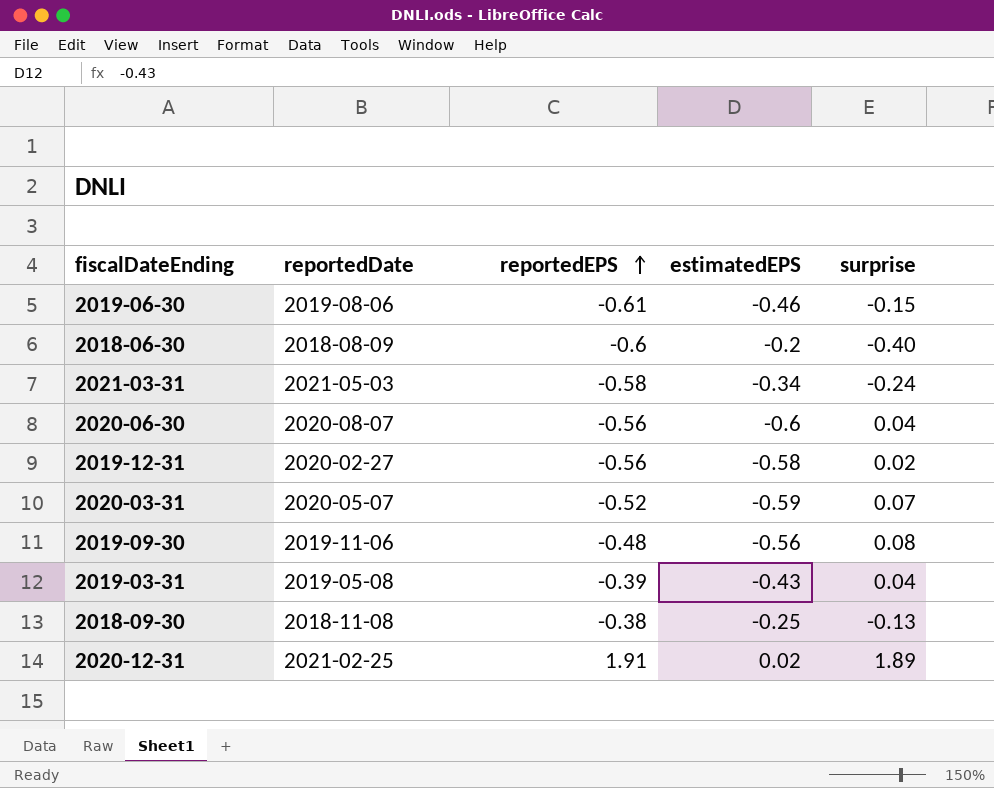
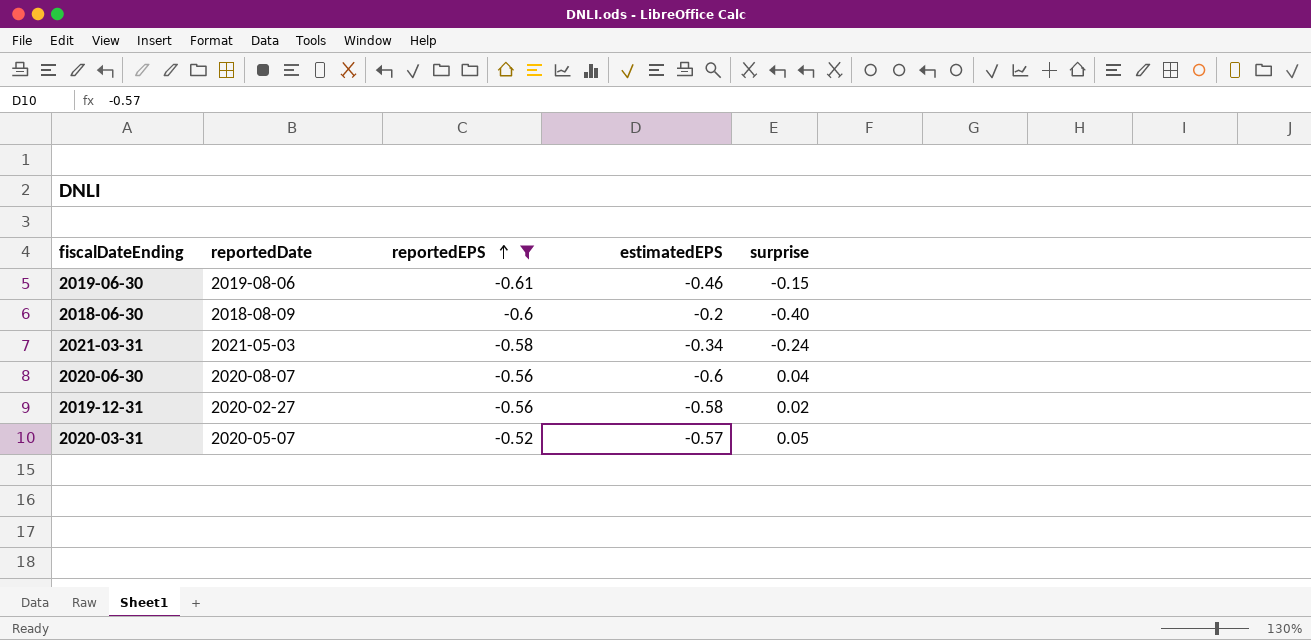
filter: none -> reportedEPS <= -0.52
2020-03-31 | estimatedEPS: -0.59 -> -0.57
2020-03-31 | surprise: 0.07 -> 0.05

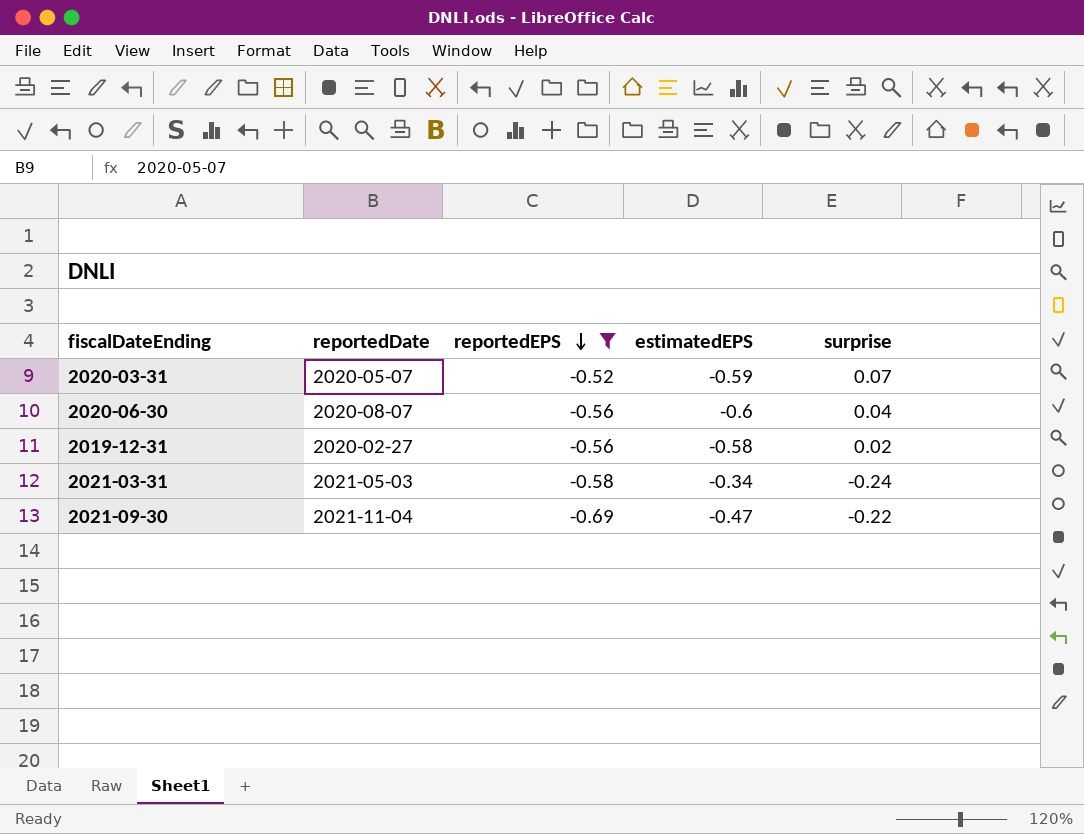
row order: reportedEPS ascending -> reportedEPS descending
row 2019-06-30: 2019-08-06 | -0.61 | -0.46 | -0.15 -> none
row 2018-06-30: 2018-08-09 | -0.6 | -0.2 | -0.40 -> none
2020-03-31 | estimatedEPS: -0.57 -> -0.59
2020-03-31 | surprise: 0.05 -> 0.07
row 2021-09-30: none -> 2021-11-04 | -0.69 | -0.47 | -0.22

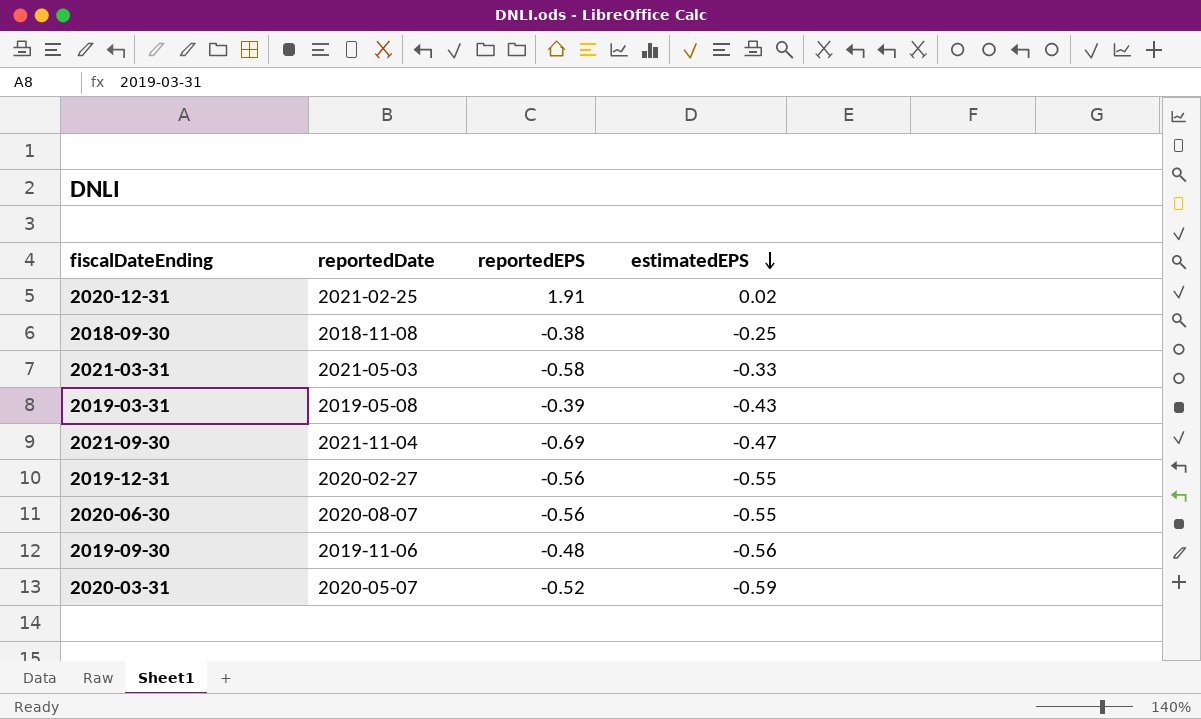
filter: reportedEPS <= -0.52 -> none
row order: reportedEPS descending -> estimatedEPS descending
column surprise | formula: [reportedEPS] - [estimatedEPS] -> none
2021-03-31 | estimatedEPS: -0.34 -> -0.33
2019-12-31 | estimatedEPS: -0.58 -> -0.55
2020-06-30 | estimatedEPS: -0.6 -> -0.55

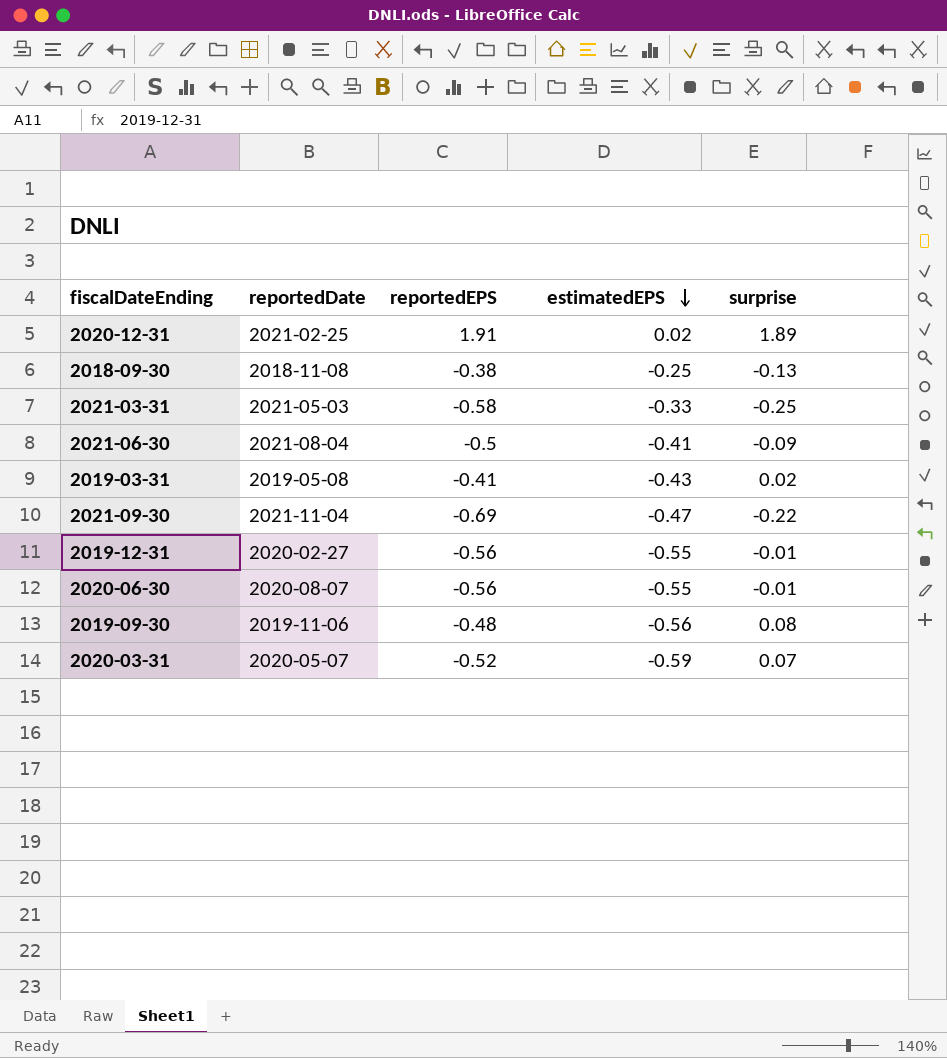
column surprise | formula: none -> [reportedEPS] - [estimatedEPS]
row 2021-06-30: none -> 2021-08-04 | -0.5 | -0.41 | -0.09
2019-03-31 | reportedEPS: -0.39 -> -0.41

